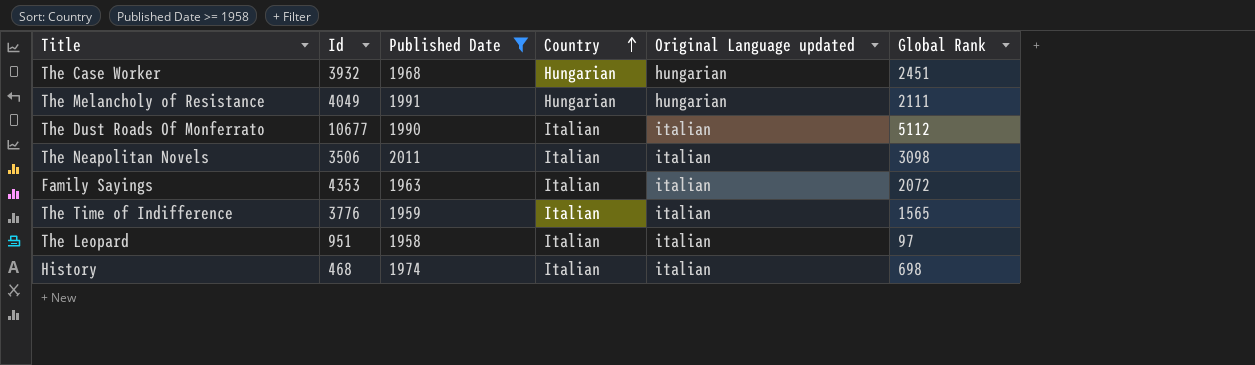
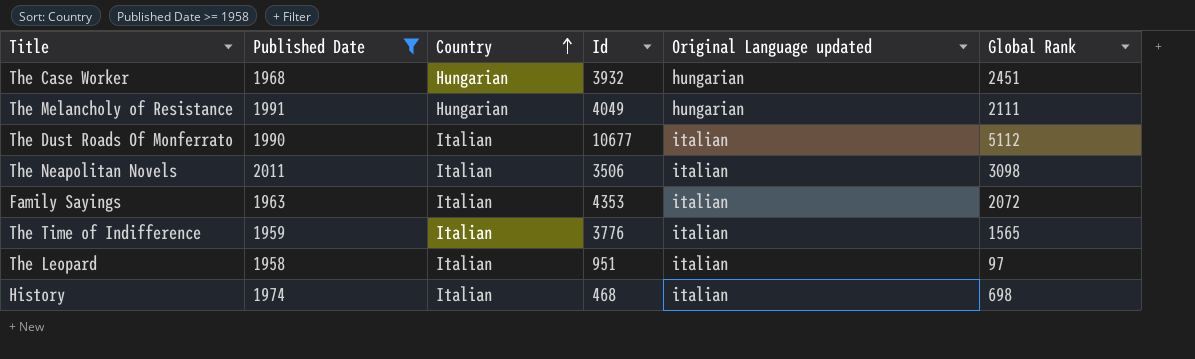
column Id | position: 2 -> 4

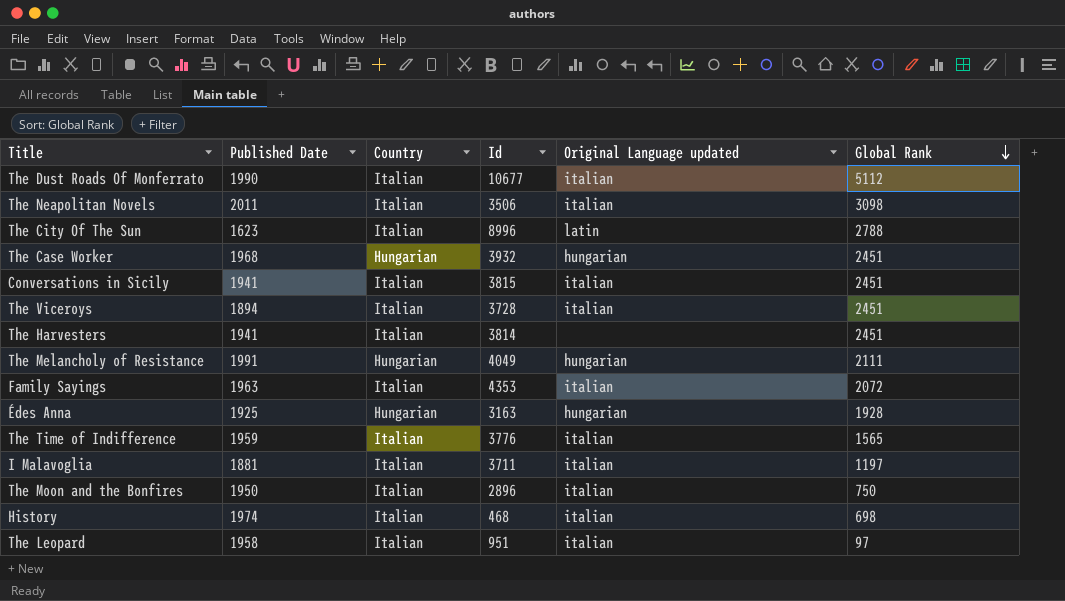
filter: Published Date >= 1958 -> none
row order: Country ascending -> Global Rank descending

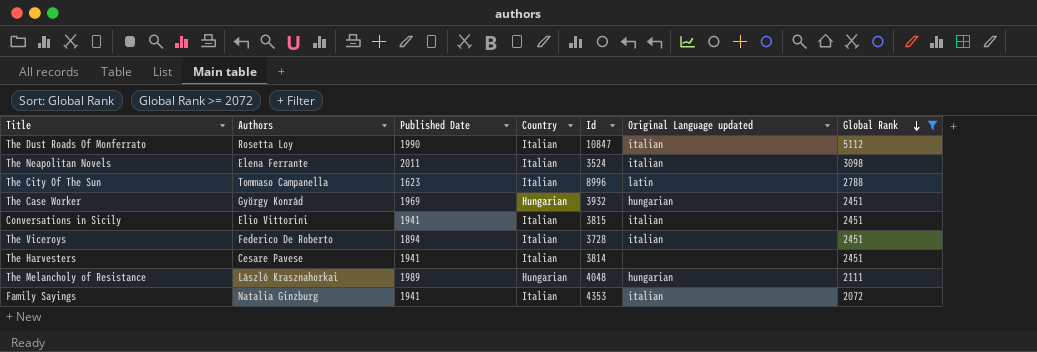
filter: none -> Global Rank >= 2072
column Authors | position: none -> 2
The Dust Roads Of Monferrato | Id: 10677 -> 10847
The Neapolitan Novels | Id: 3506 -> 3524
The Case Worker | Published Date: 1968 -> 1969
The Melancholy of Resistance | Published Date: 1991 -> 1989
The Melancholy of Resistance | Id: 4049 -> 4048
Family Sayings | Published Date: 1963 -> 1941

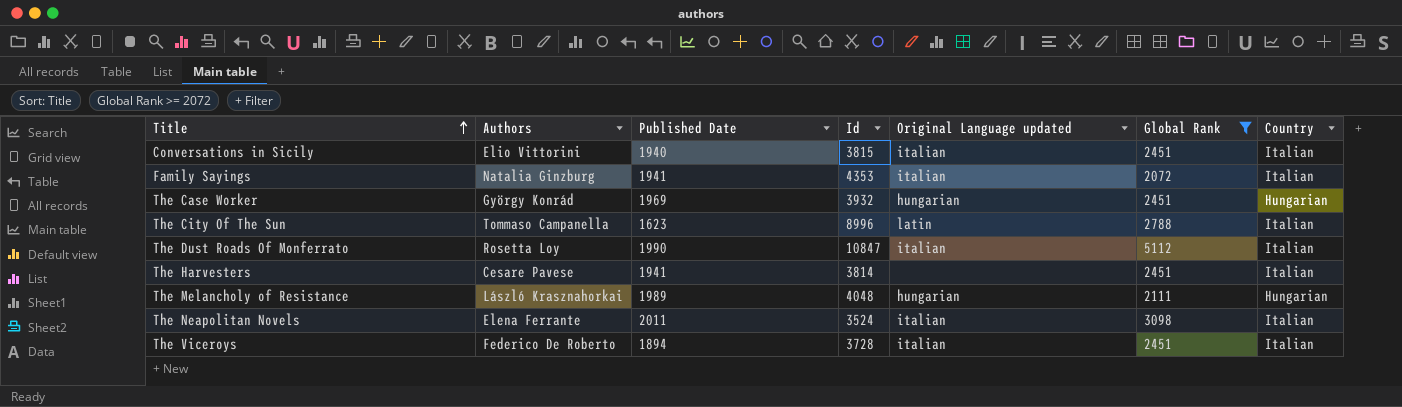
row order: Global Rank descending -> Title ascending
column Country | position: 4 -> 7
Conversations in Sicily | Published Date: 1941 -> 1940

